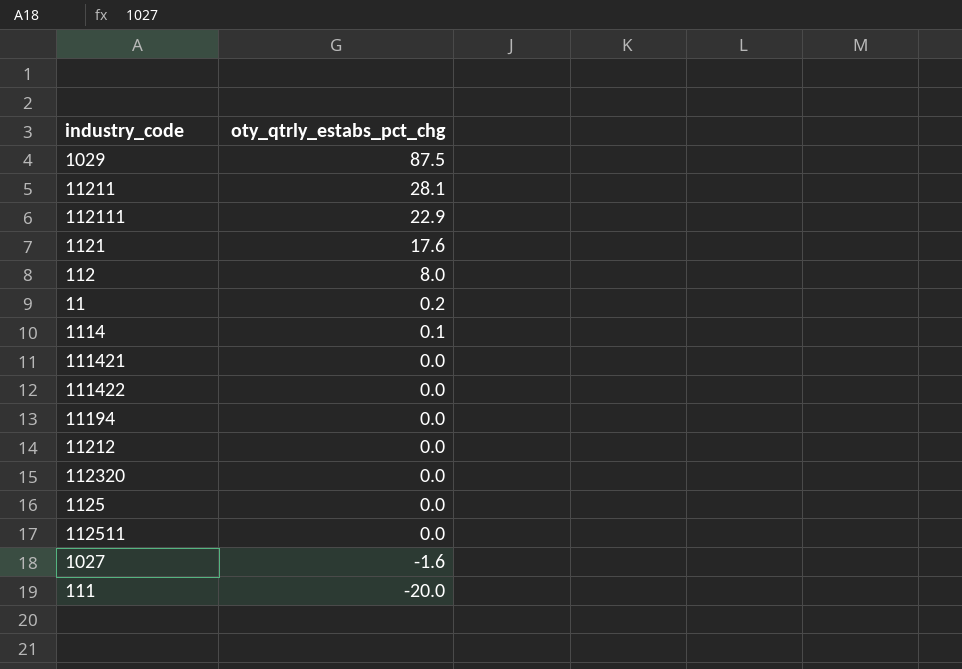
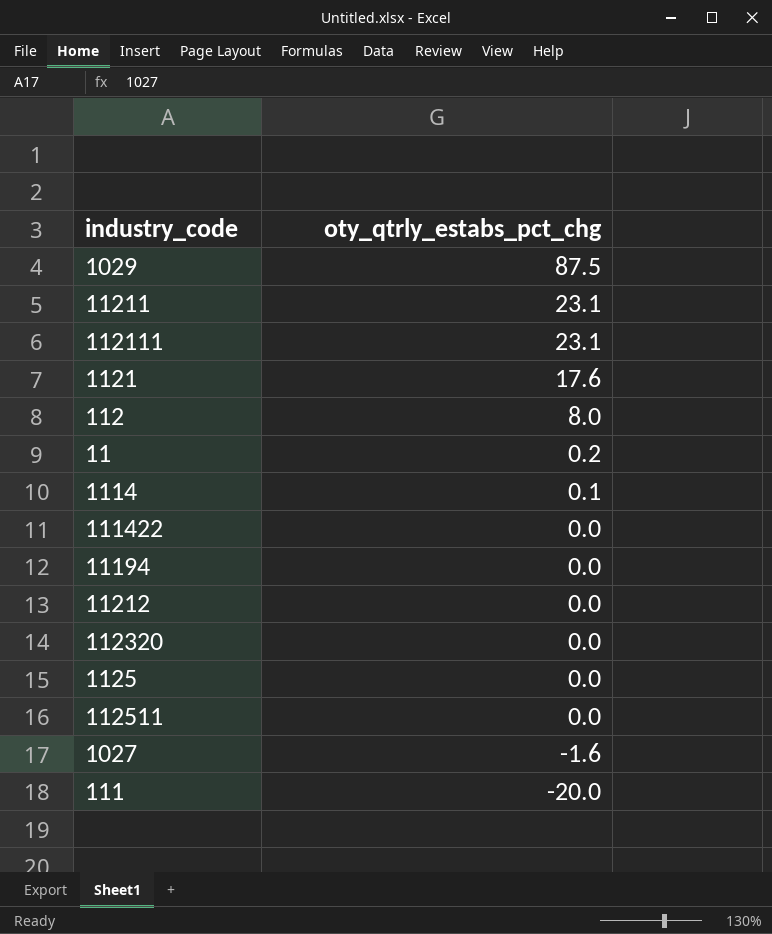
row 111421: 0.0 -> none
11211 | oty_qtrly_estabs_pct_chg: 28.1 -> 23.1
112111 | oty_qtrly_estabs_pct_chg: 22.9 -> 23.1

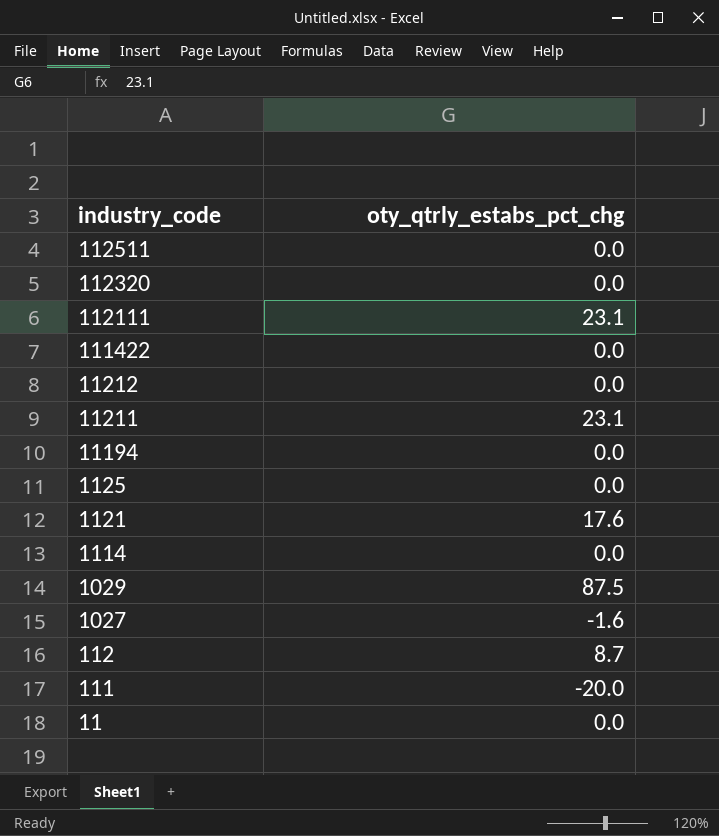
row order: oty_qtrly_estabs_pct_chg descending -> industry_code descending
1114 | oty_qtrly_estabs_pct_chg: 0.1 -> 0.0
112 | oty_qtrly_estabs_pct_chg: 8.0 -> 8.7
11 | oty_qtrly_estabs_pct_chg: 0.2 -> 0.0

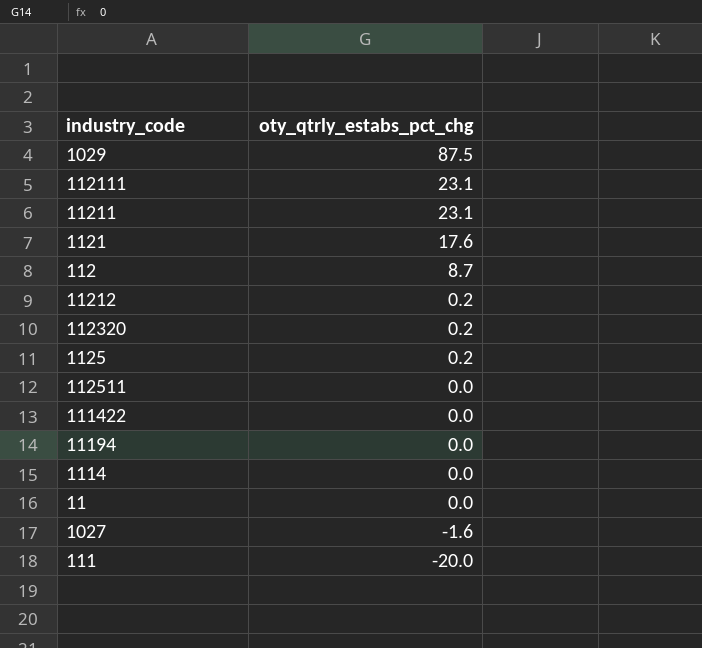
row order: industry_code descending -> oty_qtrly_estabs_pct_chg descending
11212 | oty_qtrly_estabs_pct_chg: 0.0 -> 0.2
112320 | oty_qtrly_estabs_pct_chg: 0.0 -> 0.2
1125 | oty_qtrly_estabs_pct_chg: 0.0 -> 0.2

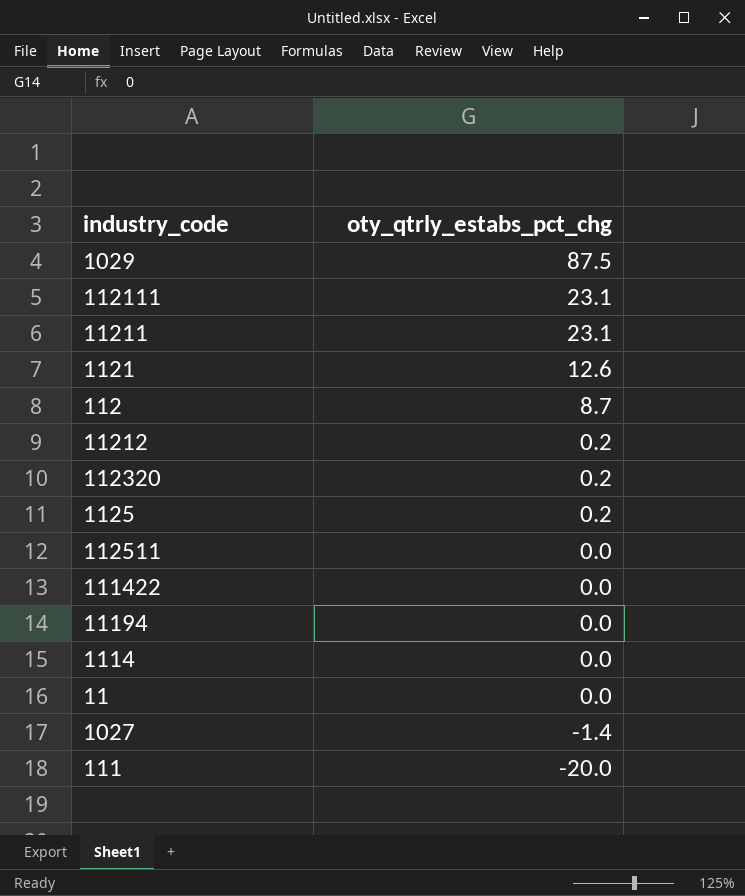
1121 | oty_qtrly_estabs_pct_chg: 17.6 -> 12.6
1027 | oty_qtrly_estabs_pct_chg: -1.6 -> -1.4

